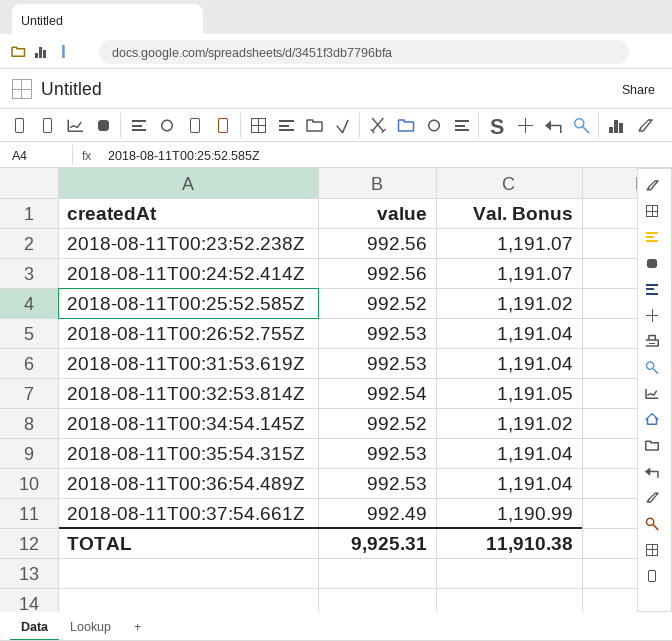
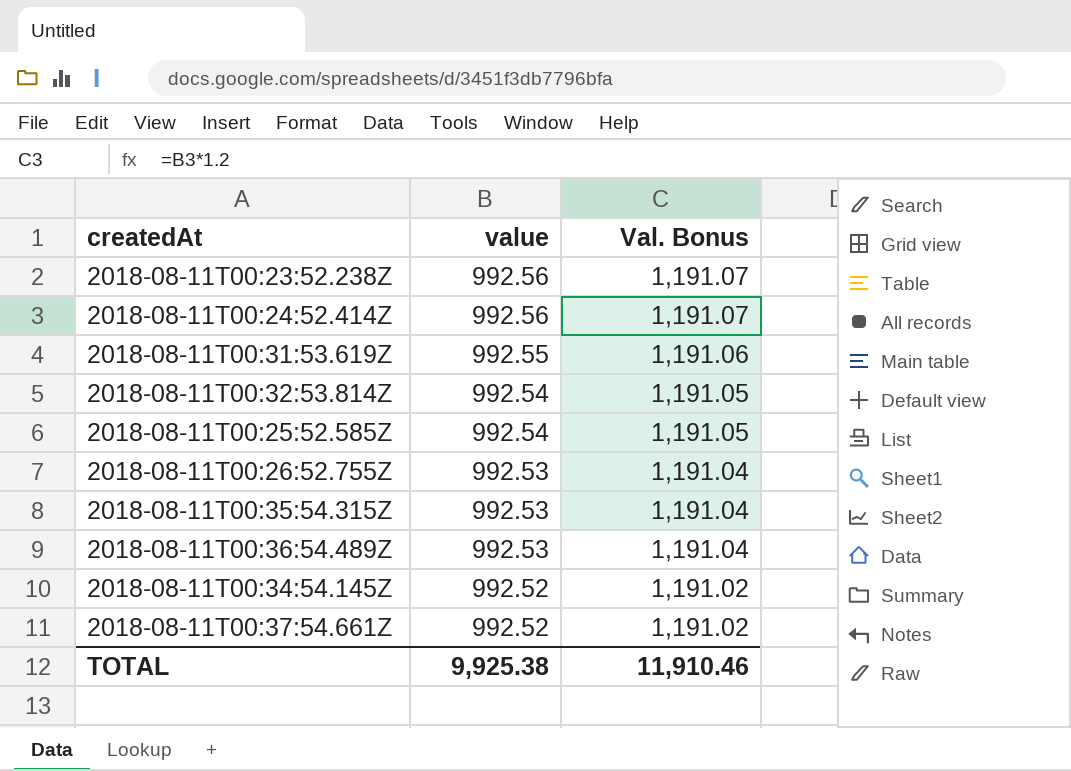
row order: createdAt ascending -> value descending
2018-08-11T00:31:53.619Z | value: 992.53 -> 992.55
2018-08-11T00:31:53.619Z | Val. Bonus: 1,191.04 -> 1,191.06
2018-08-11T00:25:52.585Z | value: 992.52 -> 992.54
2018-08-11T00:25:52.585Z | Val. Bonus: 1,191.02 -> 1,191.05
2018-08-11T00:37:54.661Z | value: 992.49 -> 992.52
2018-08-11T00:37:54.661Z | Val. Bonus: 1,190.99 -> 1,191.02
TOTAL | value: 9,925.31 -> 9,925.38
TOTAL | Val. Bonus: 11,910.38 -> 11,910.46

